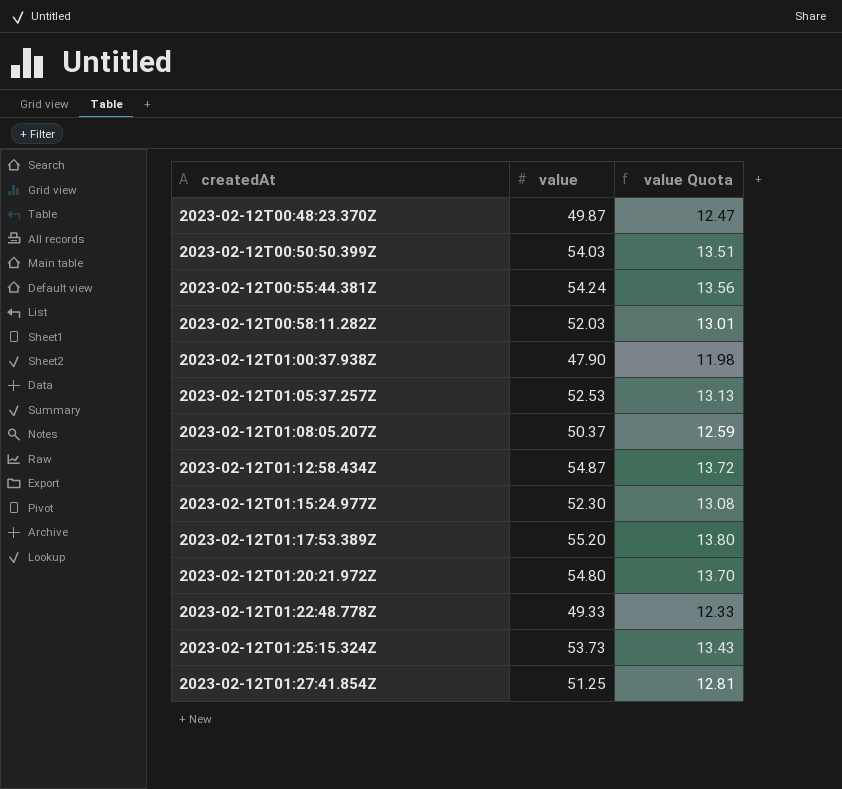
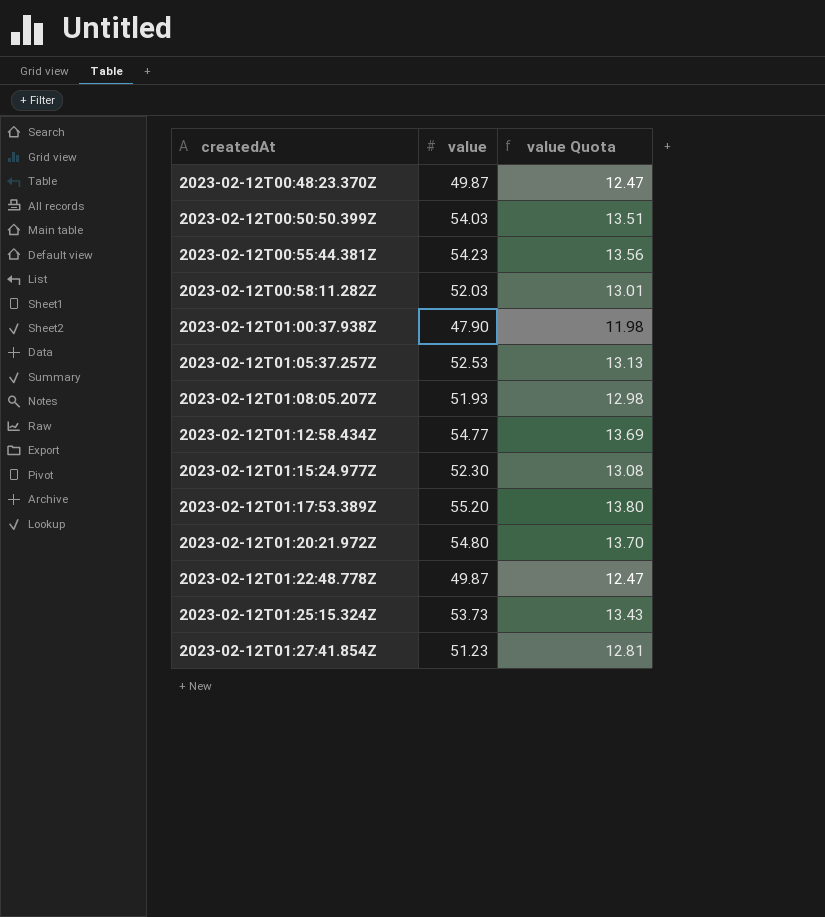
2023-02-12T00:55:44.381Z | value: 54.24 -> 54.23
2023-02-12T01:08:05.207Z | value: 50.37 -> 51.93
2023-02-12T01:08:05.207Z | value Quota: 12.59 -> 12.98
2023-02-12T01:12:58.434Z | value: 54.87 -> 54.77
2023-02-12T01:12:58.434Z | value Quota: 13.72 -> 13.69
2023-02-12T01:22:48.778Z | value: 49.33 -> 49.87
2023-02-12T01:22:48.778Z | value Quota: 12.33 -> 12.47
2023-02-12T01:27:41.854Z | value: 51.25 -> 51.23

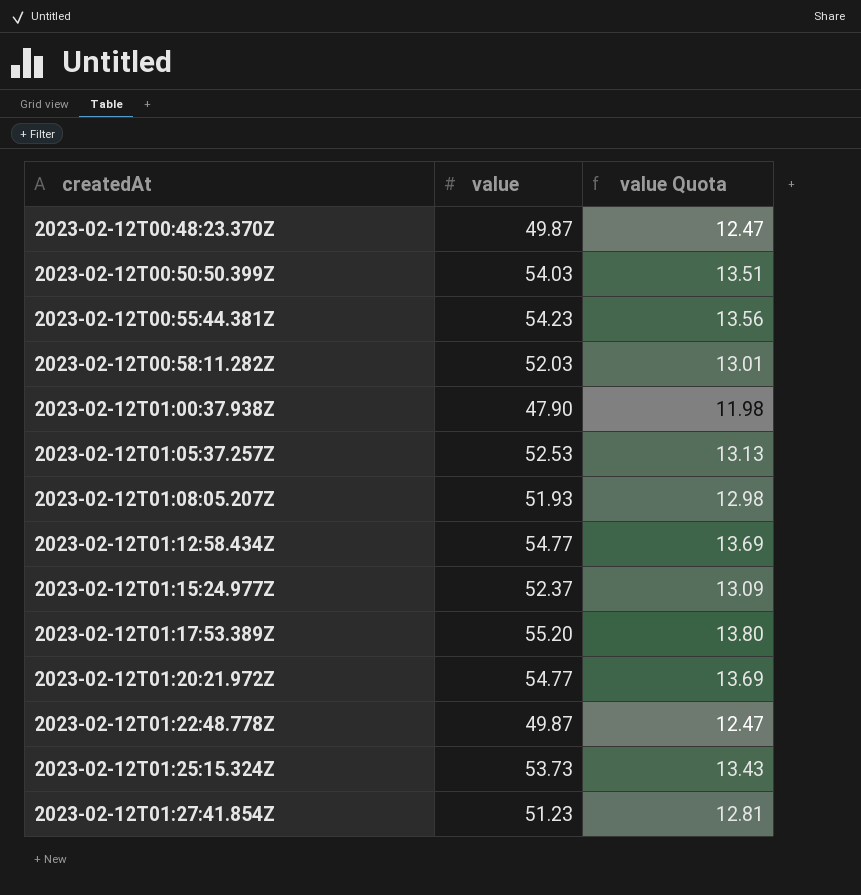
2023-02-12T01:15:24.977Z | value: 52.30 -> 52.37
2023-02-12T01:15:24.977Z | value Quota: 13.08 -> 13.09
2023-02-12T01:20:21.972Z | value: 54.80 -> 54.77
2023-02-12T01:20:21.972Z | value Quota: 13.70 -> 13.69

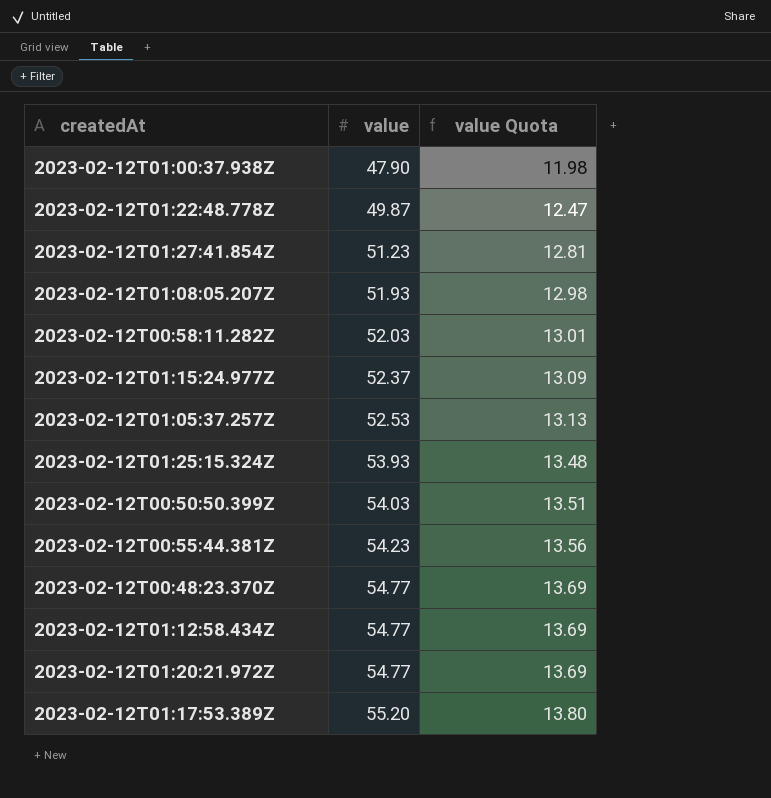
row order: createdAt ascending -> value ascending
2023-02-12T01:25:15.324Z | value: 53.73 -> 53.93
2023-02-12T01:25:15.324Z | value Quota: 13.43 -> 13.48
2023-02-12T00:48:23.370Z | value: 49.87 -> 54.77
2023-02-12T00:48:23.370Z | value Quota: 12.47 -> 13.69

